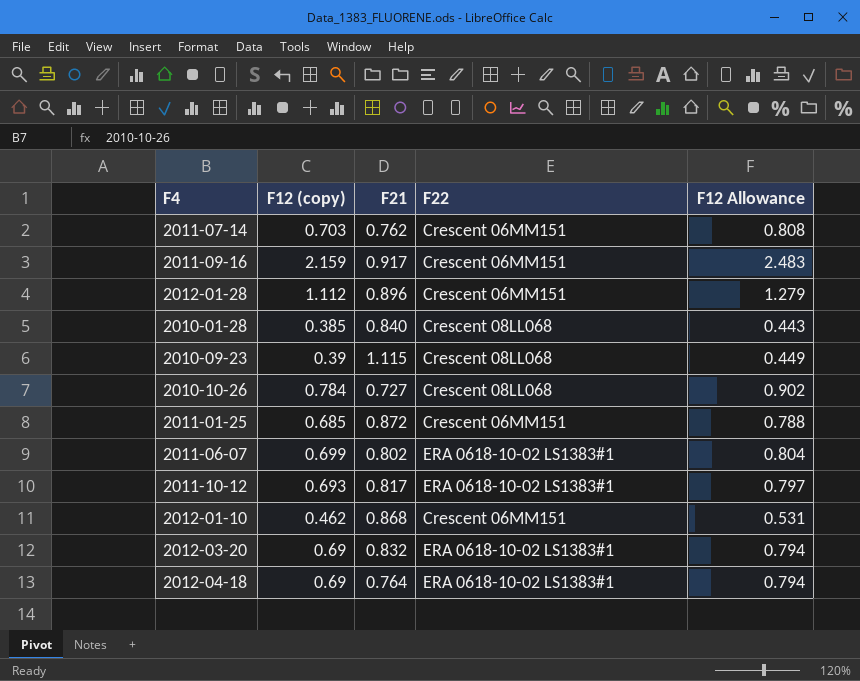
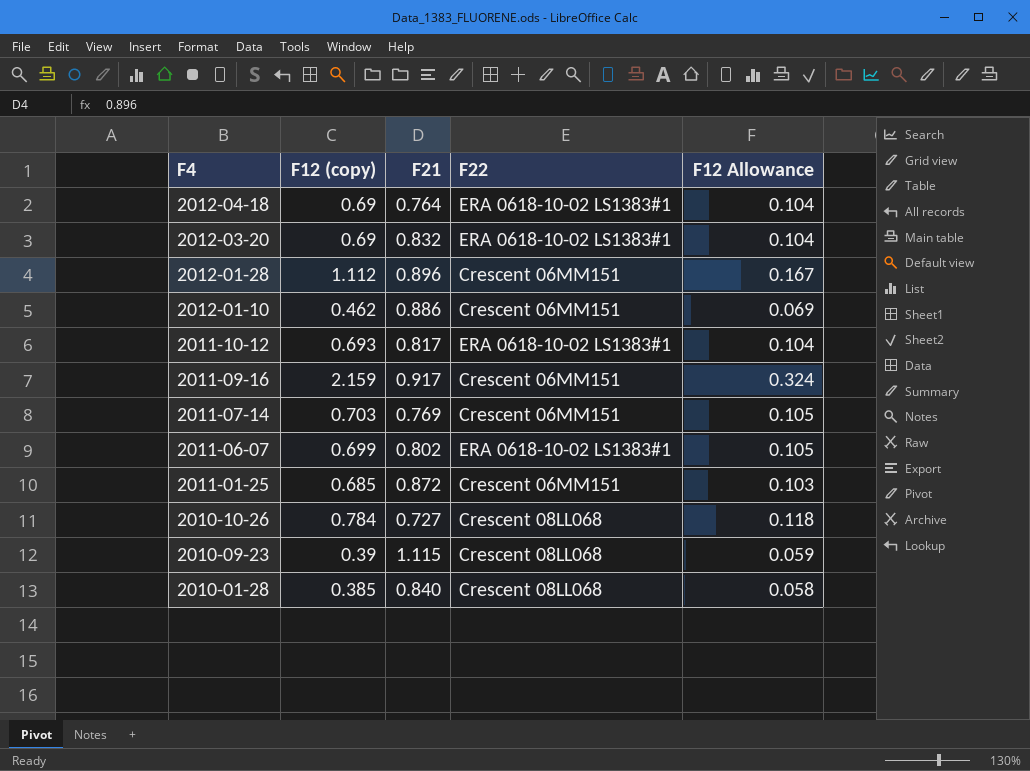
row order: none -> F4 descending
column F12 Allowance | formula: [F12 (copy)] * 1.15 -> [F12 (copy)] * 0.15
2012-01-10 | F21: 0.868 -> 0.886
2011-07-14 | F21: 0.762 -> 0.769

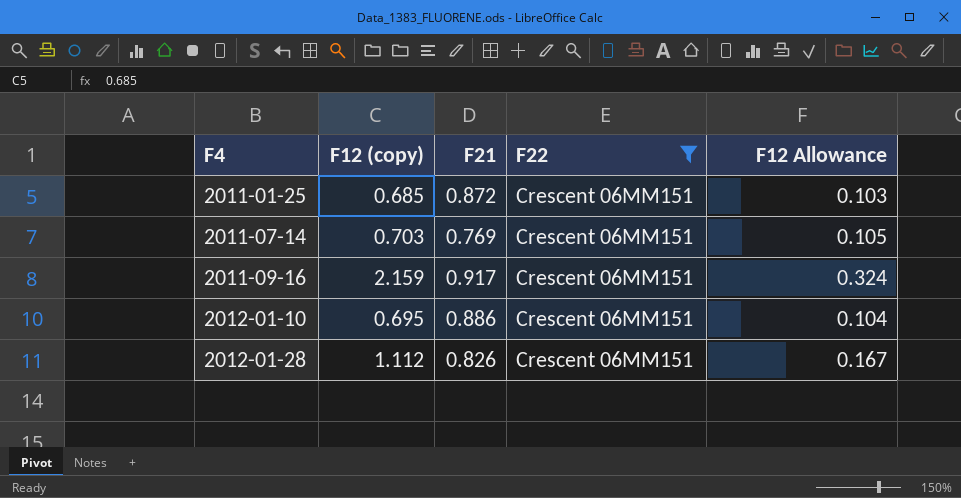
filter: none -> F22 = Crescent 06MM151
row order: F4 descending -> F4 ascending
2012-01-10 | F12 (copy): 0.462 -> 0.695
2012-01-10 | F12 Allowance: 0.069 -> 0.104
2012-01-28 | F21: 0.896 -> 0.826

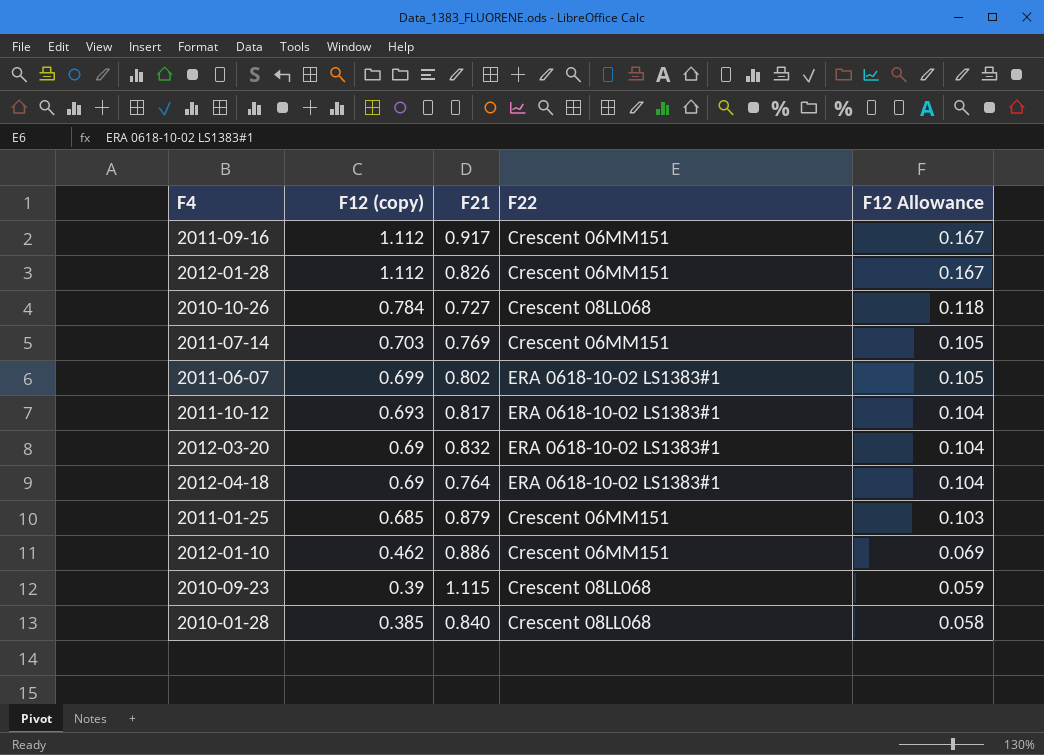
filter: F22 = Crescent 06MM151 -> none
row order: F4 ascending -> F12 (copy) descending
2011-09-16 | F12 (copy): 2.159 -> 1.112
2011-09-16 | F12 Allowance: 0.324 -> 0.167
2011-01-25 | F21: 0.872 -> 0.879
2012-01-10 | F12 (copy): 0.695 -> 0.462
2012-01-10 | F12 Allowance: 0.104 -> 0.069

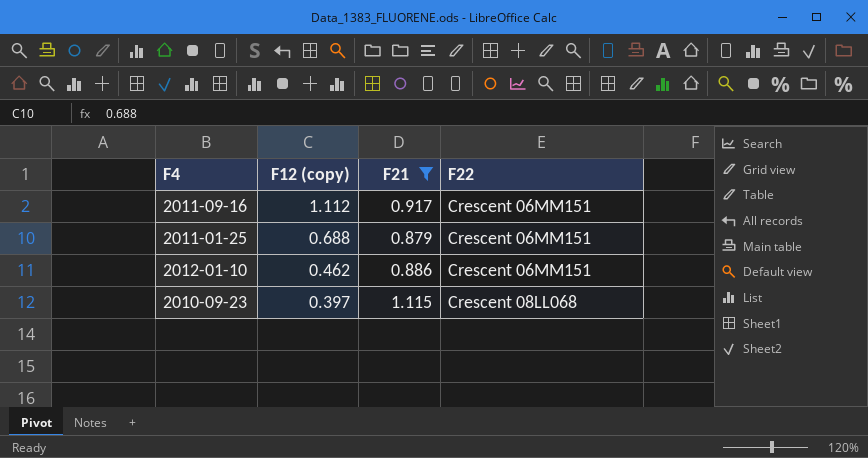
filter: none -> F21 >= 0.879
column F12 Allowance | formula: [F12 (copy)] * 0.15 -> none
2011-01-25 | F12 (copy): 0.685 -> 0.688
2010-09-23 | F12 (copy): 0.39 -> 0.397

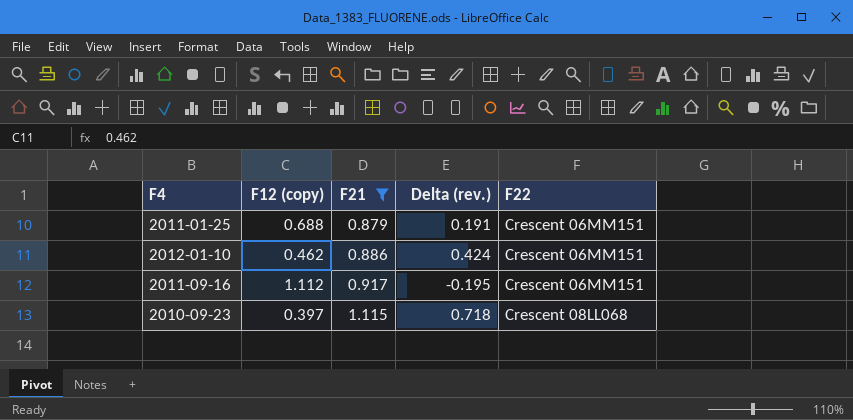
row order: F12 (copy) descending -> F21 ascending
column Delta (rev.) | formula: none -> [F21] - [F12 (copy)]

